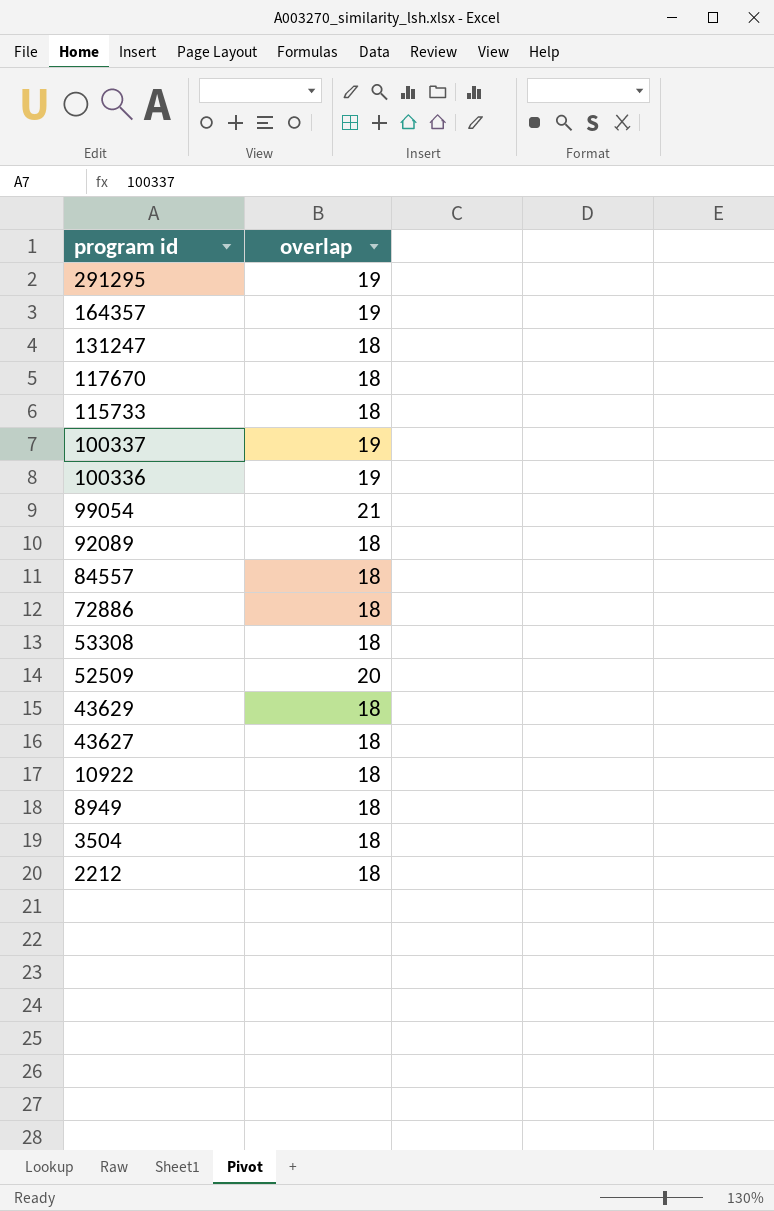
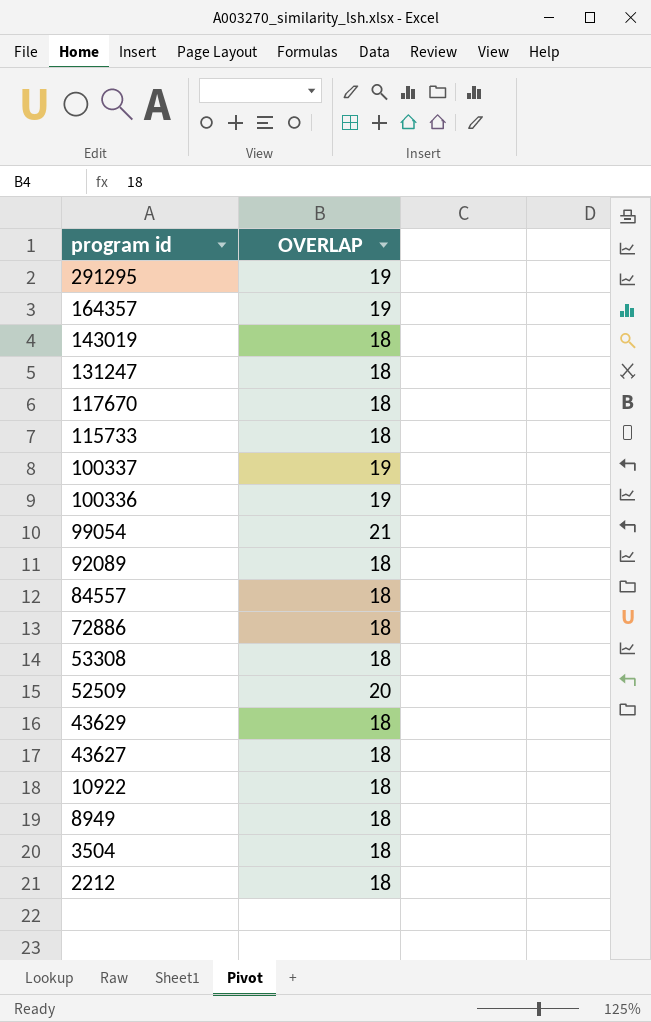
column name: overlap -> OVERLAP
row 143019: none -> 18

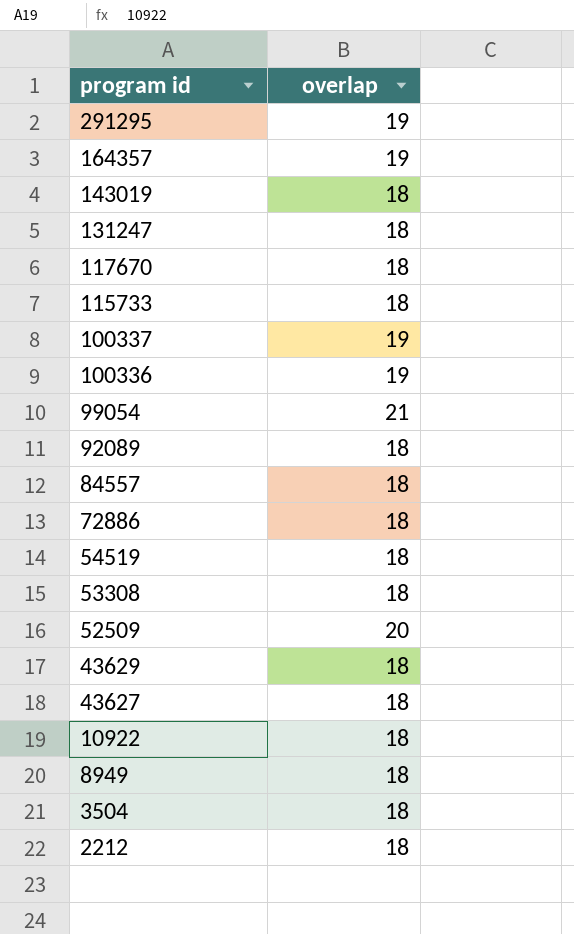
column name: OVERLAP -> overlap
row 54519: none -> 18

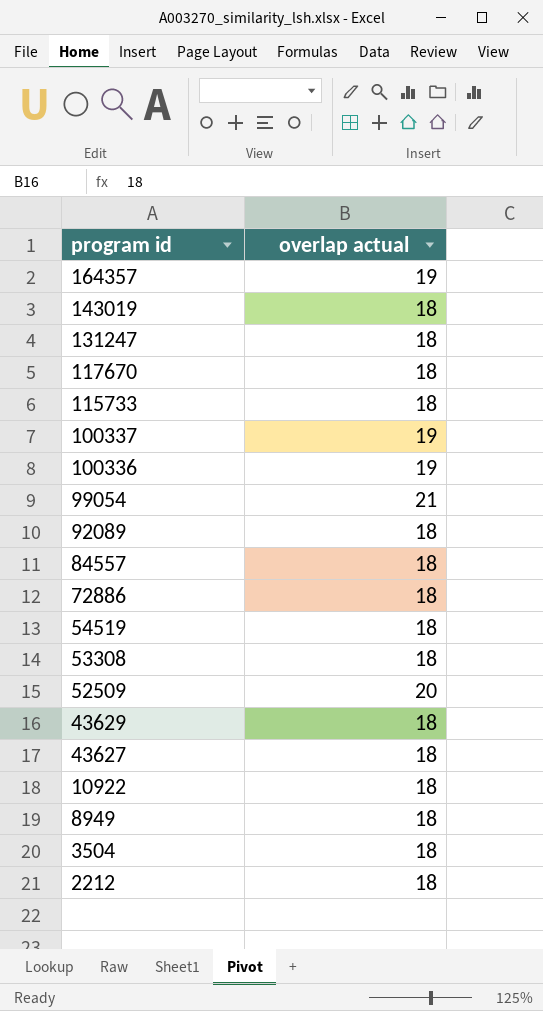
column name: overlap -> overlap actual
row 291295: 19 -> none

